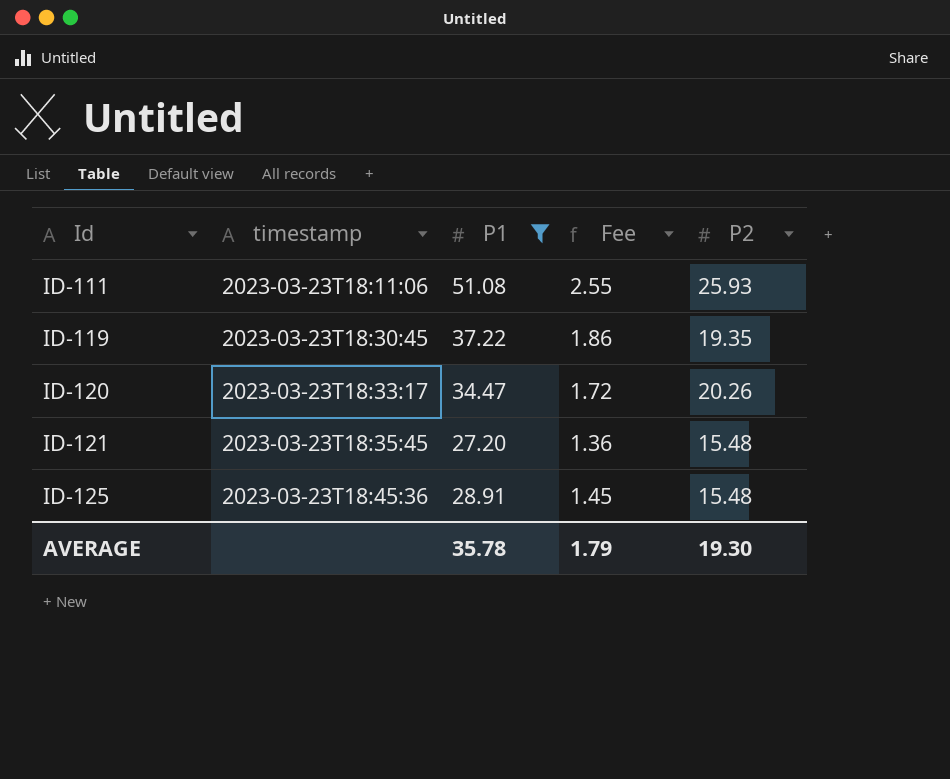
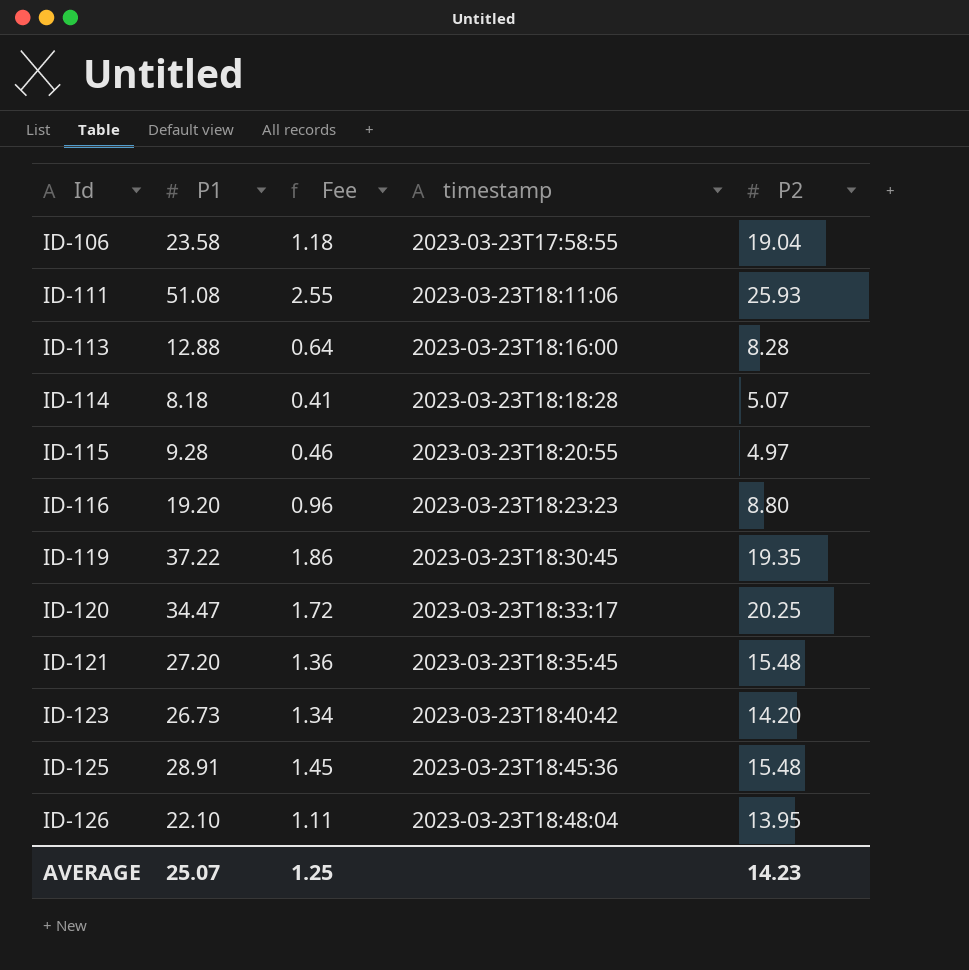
filter: P1 >= 27.20 -> none
column timestamp | position: 2 -> 4
ID-120 | P2: 20.26 -> 20.25
AVERAGE | P1: 35.78 -> 25.07
AVERAGE | Fee: 1.79 -> 1.25
AVERAGE | P2: 19.30 -> 14.23

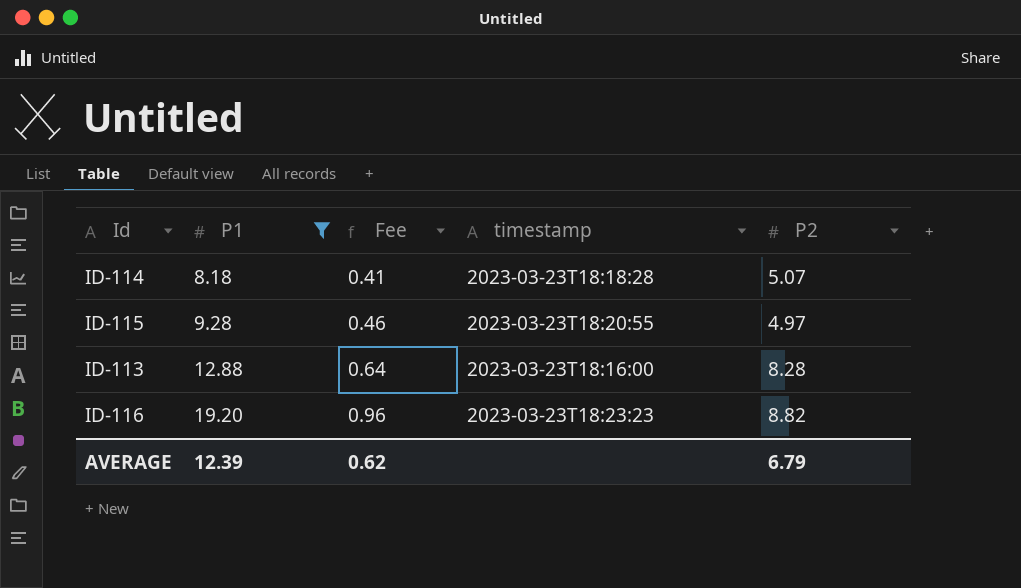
filter: none -> P1 <= 19.20
row order: Id ascending -> P1 ascending
ID-116 | P2: 8.80 -> 8.82
AVERAGE | P1: 25.07 -> 12.39
AVERAGE | Fee: 1.25 -> 0.62
AVERAGE | P2: 14.23 -> 6.79

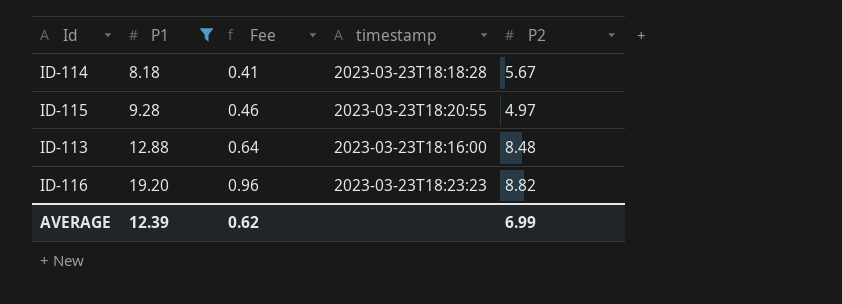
ID-114 | P2: 5.07 -> 5.67
ID-113 | P2: 8.28 -> 8.48
AVERAGE | P2: 6.79 -> 6.99

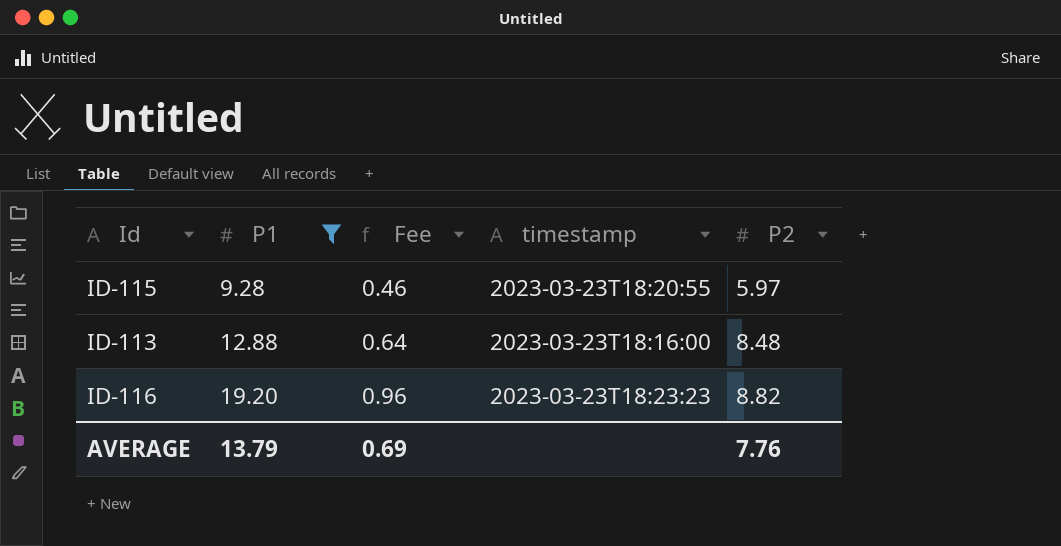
row ID-114: 8.18 | 0.41 | 2023-03-23T18:18:28 | 5.67 -> none
ID-115 | P2: 4.97 -> 5.97
AVERAGE | P1: 12.39 -> 13.79
AVERAGE | Fee: 0.62 -> 0.69
AVERAGE | P2: 6.99 -> 7.76

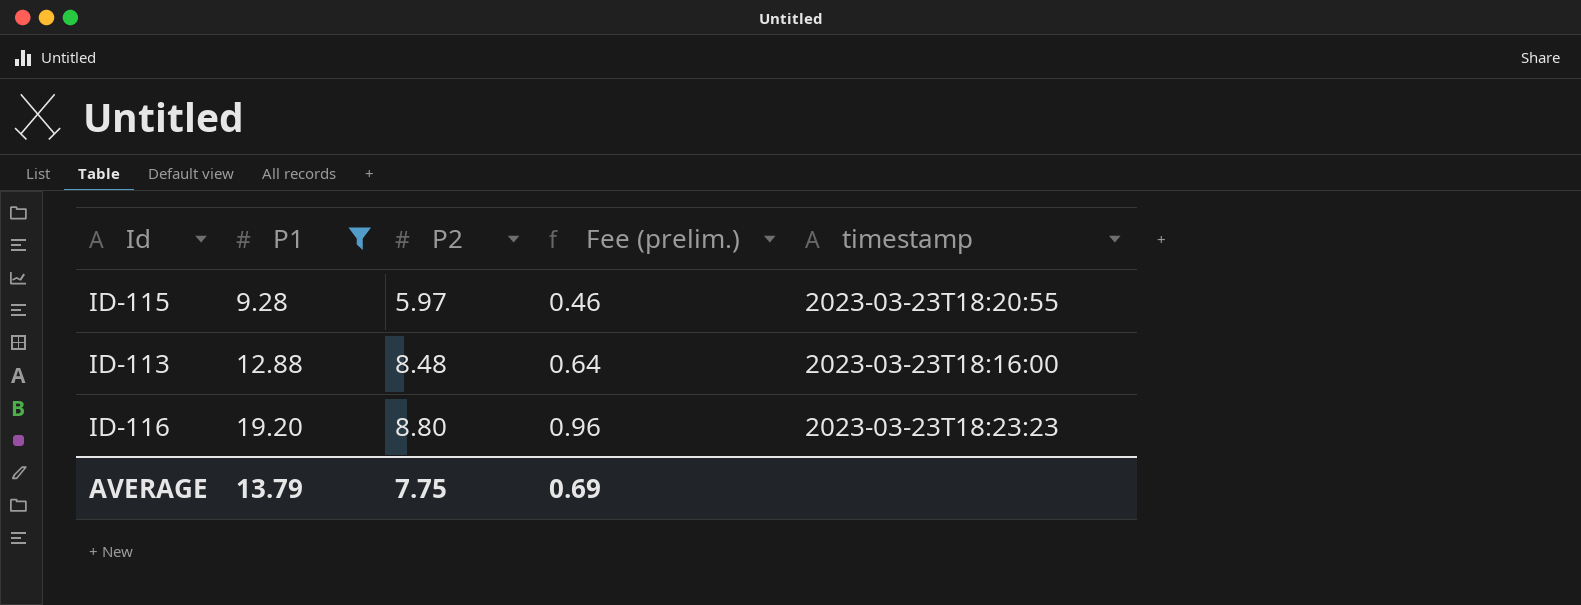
column P2 | position: 5 -> 3
column name: Fee -> Fee (prelim.)
ID-116 | P2: 8.82 -> 8.80
AVERAGE | P2: 7.76 -> 7.75

